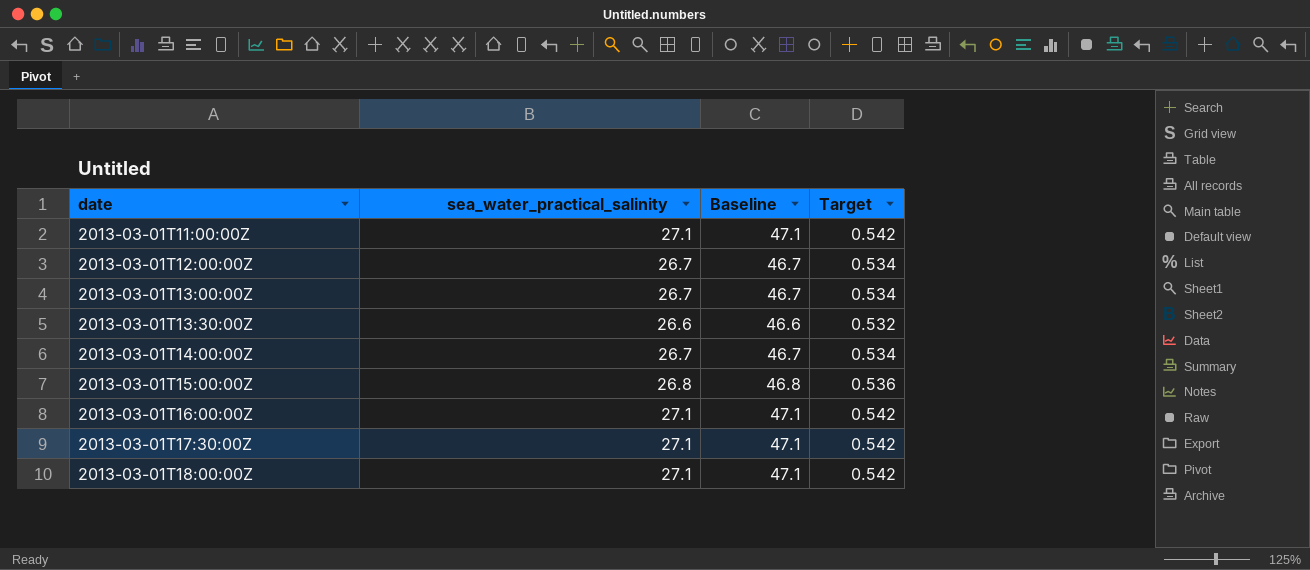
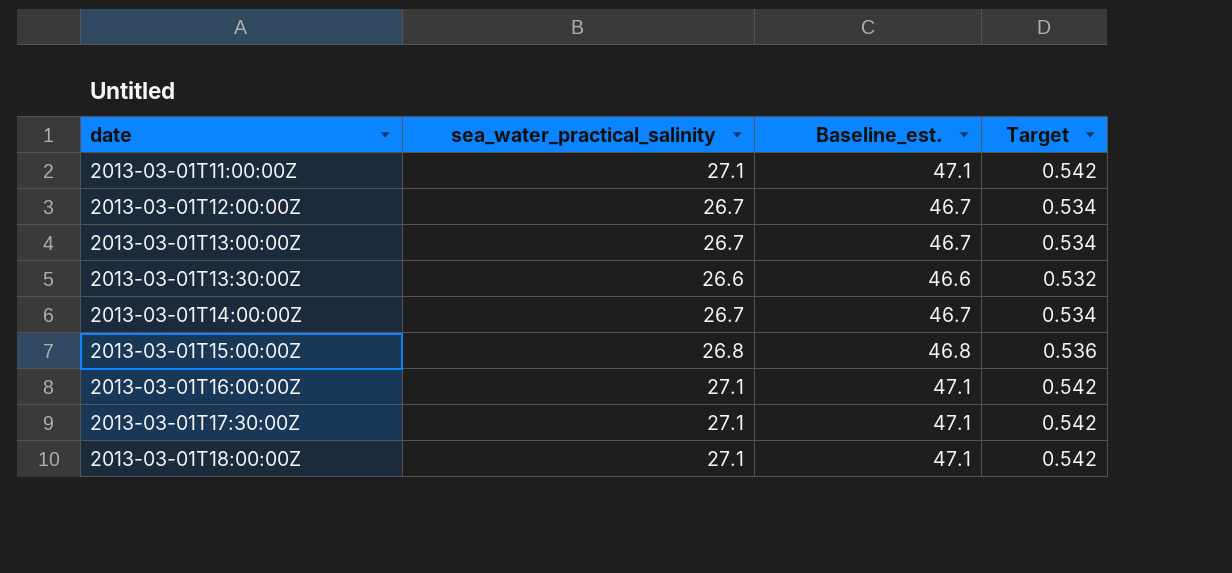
column name: Baseline -> Baseline_est.

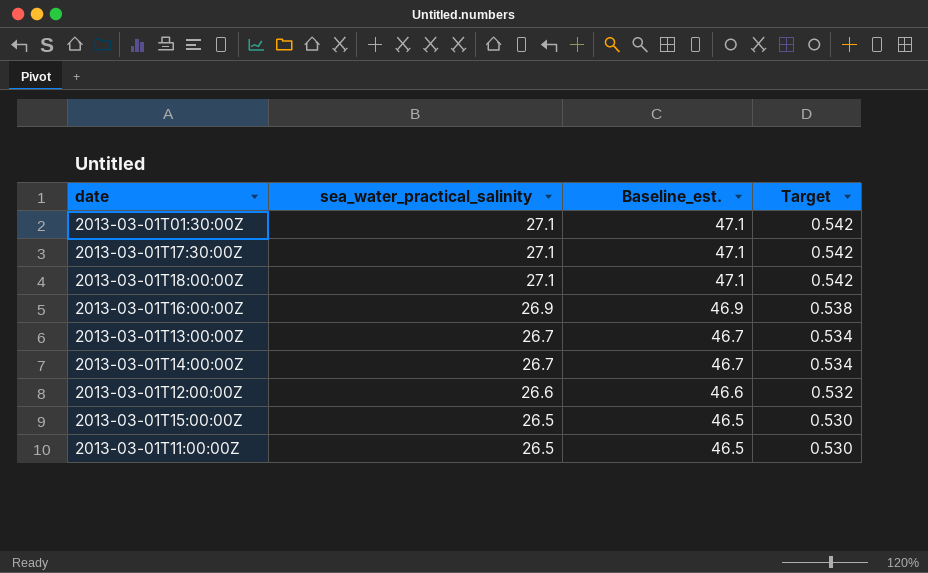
row order: date ascending -> sea_water_practical_salinity descending
row 2013-03-01T13:30:00Z: 26.6 | 46.6 | 0.532 -> none
row 2013-03-01T01:30:00Z: none -> 27.1 | 47.1 | 0.542
2013-03-01T16:00:00Z | sea_water_practical_salinity: 27.1 -> 26.9
2013-03-01T16:00:00Z | Baseline_est.: 47.1 -> 46.9
2013-03-01T16:00:00Z | Target: 0.542 -> 0.538
2013-03-01T12:00:00Z | sea_water_practical_salinity: 26.7 -> 26.6
2013-03-01T12:00:00Z | Baseline_est.: 46.7 -> 46.6
2013-03-01T12:00:00Z | Target: 0.534 -> 0.532
2013-03-01T15:00:00Z | sea_water_practical_salinity: 26.8 -> 26.5
2013-03-01T15:00:00Z | Baseline_est.: 46.8 -> 46.5
2013-03-01T15:00:00Z | Target: 0.536 -> 0.530
2013-03-01T11:00:00Z | sea_water_practical_salinity: 27.1 -> 26.5
2013-03-01T11:00:00Z | Baseline_est.: 47.1 -> 46.5
2013-03-01T11:00:00Z | Target: 0.542 -> 0.530

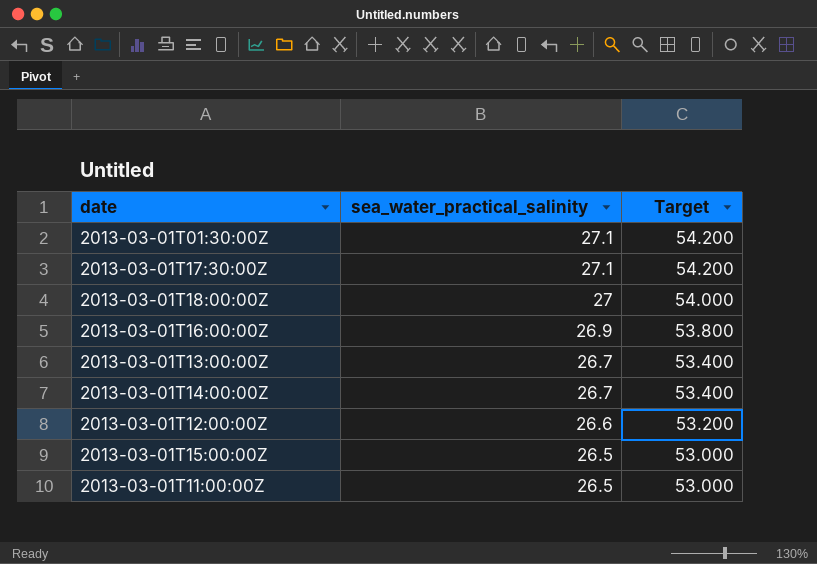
column Baseline_est. | formula: [sea_water_practical_salinity] + 20 -> none
column Target | formula: [sea_water_practical_salinity] * 0.02 -> [sea_water_practical_salinity] * 2
2013-03-01T18:00:00Z | sea_water_practical_salinity: 27.1 -> 27

